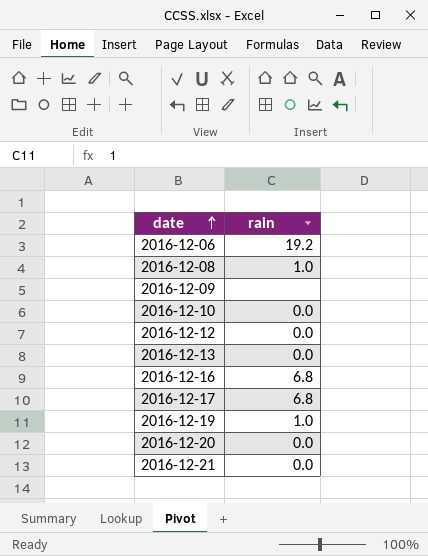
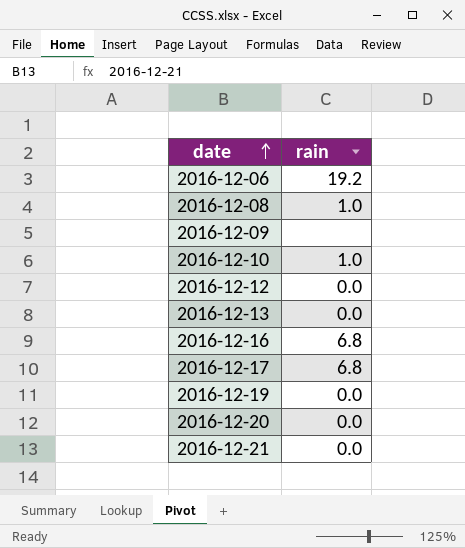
2016-12-10 | rain: 0.0 -> 1.0
2016-12-19 | rain: 1.0 -> 0.0

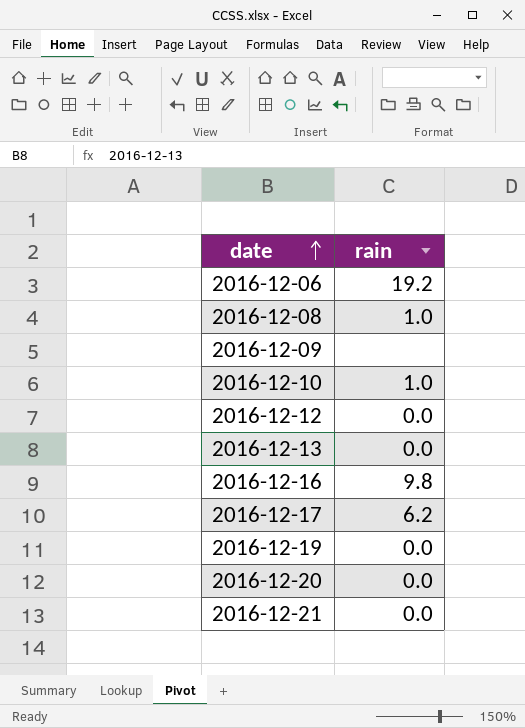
2016-12-16 | rain: 6.8 -> 9.8
2016-12-17 | rain: 6.8 -> 6.2

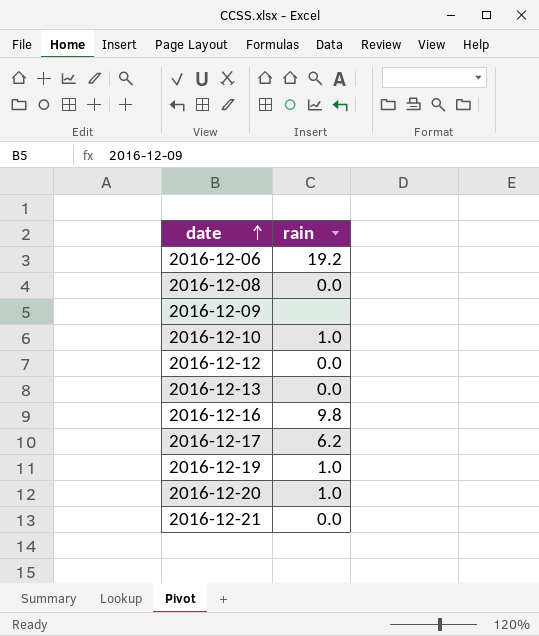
2016-12-08 | rain: 1.0 -> 0.0
2016-12-19 | rain: 0.0 -> 1.0
2016-12-20 | rain: 0.0 -> 1.0

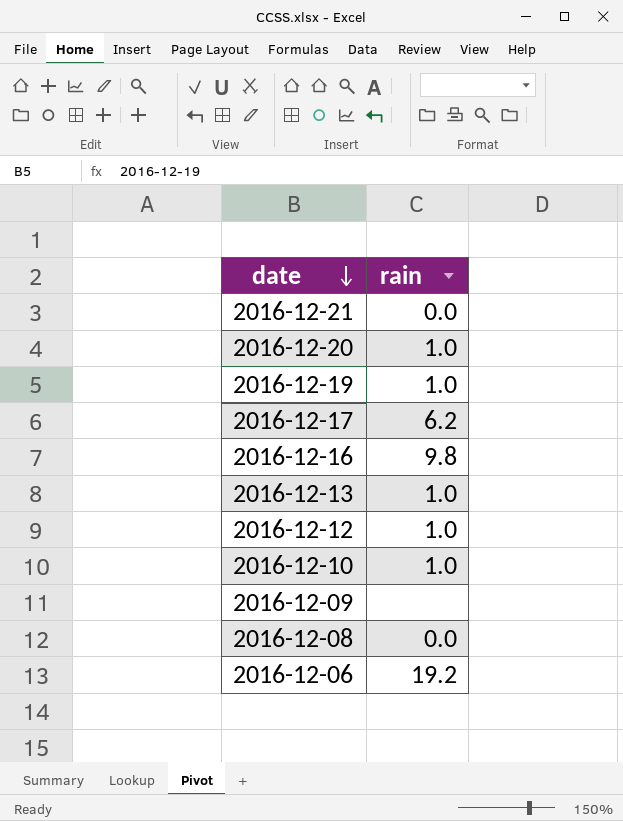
row order: date ascending -> date descending
2016-12-13 | rain: 0.0 -> 1.0
2016-12-12 | rain: 0.0 -> 1.0

